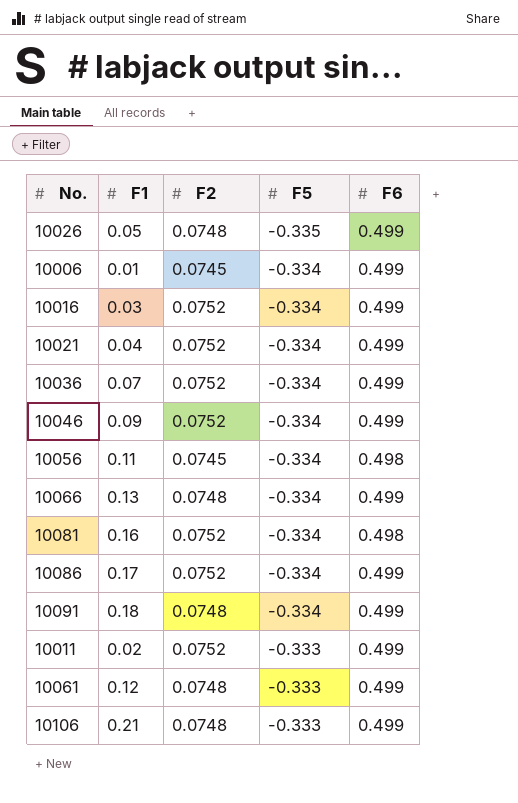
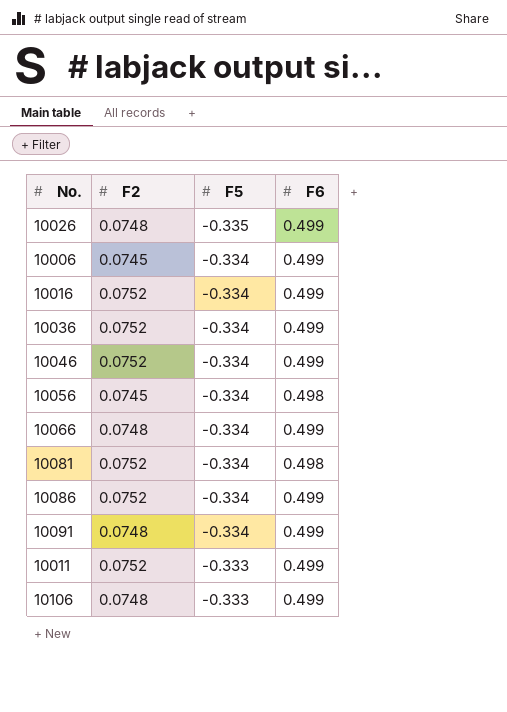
column F1 | position: 2 -> none
row 10021: 0.04 | 0.0752 | -0.334 | 0.499 -> none
row 10061: 0.12 | 0.0748 | -0.333 | 0.499 -> none

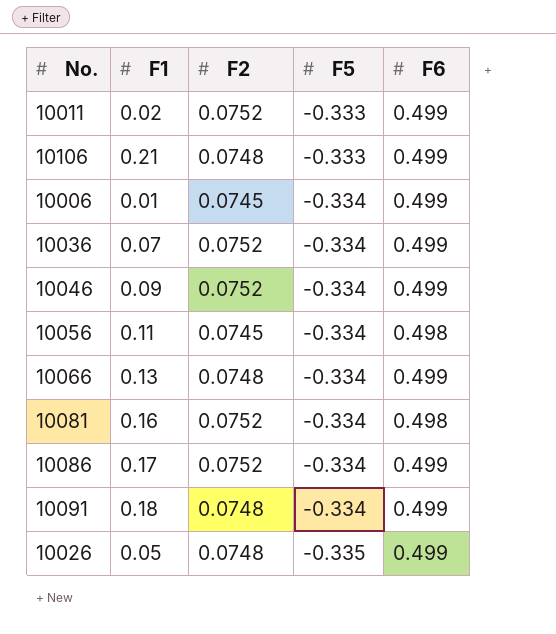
row order: F5 ascending -> F5 descending
column F1 | position: none -> 2
row 10016: 0.0752 | -0.334 | 0.499 -> none

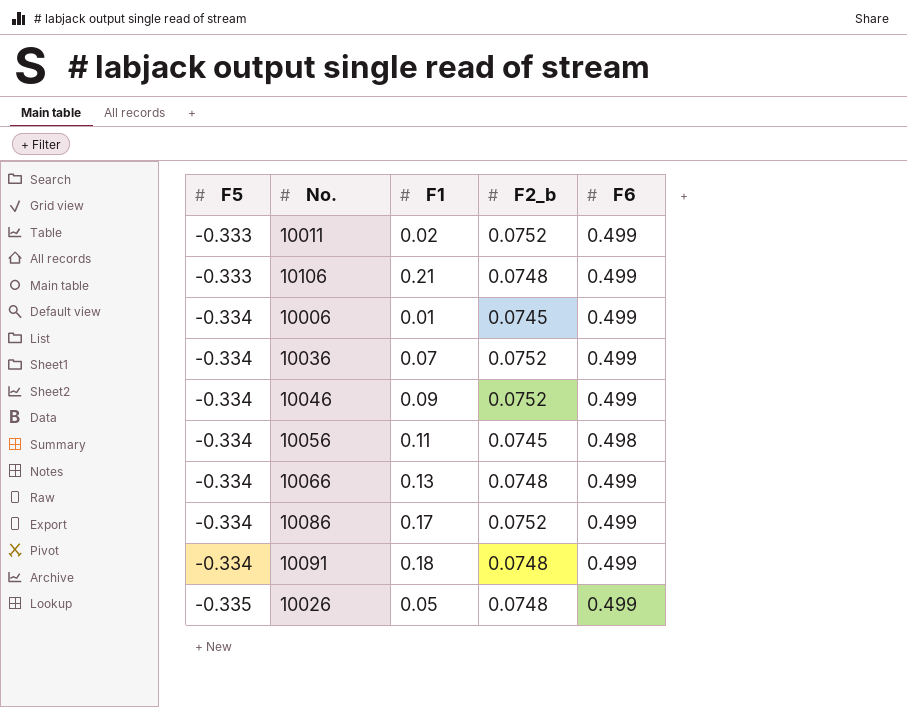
column F5 | position: 4 -> 1
column name: F2 -> F2_b
row 10081: 0.16 | 0.0752 | -0.334 | 0.498 -> none

